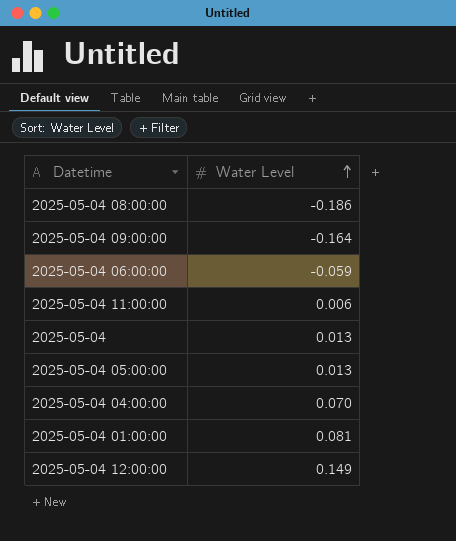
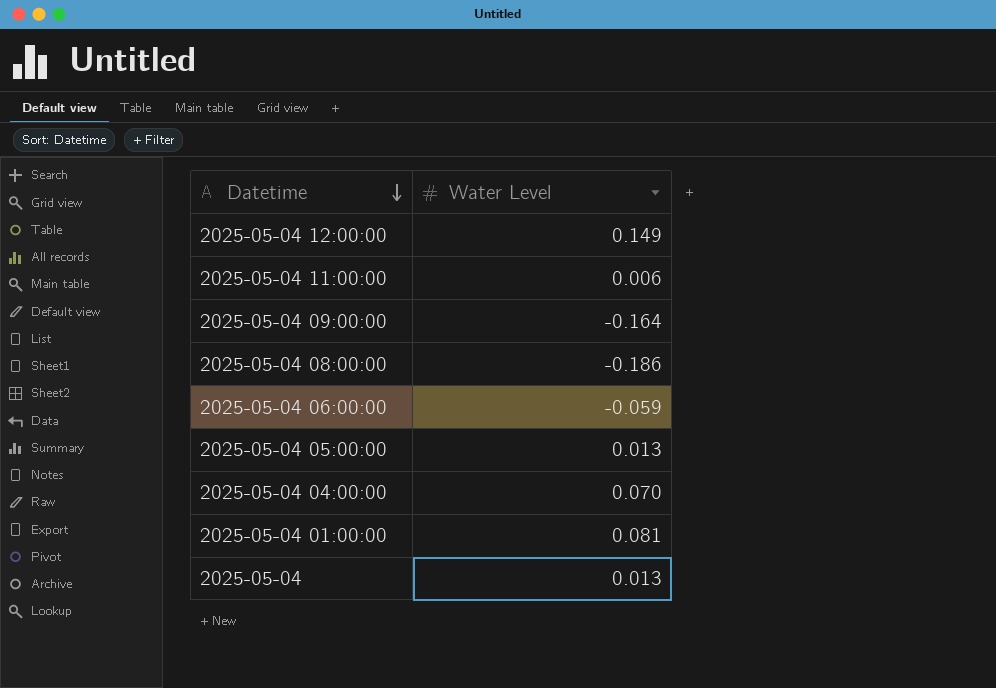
row order: Water Level ascending -> Datetime descending

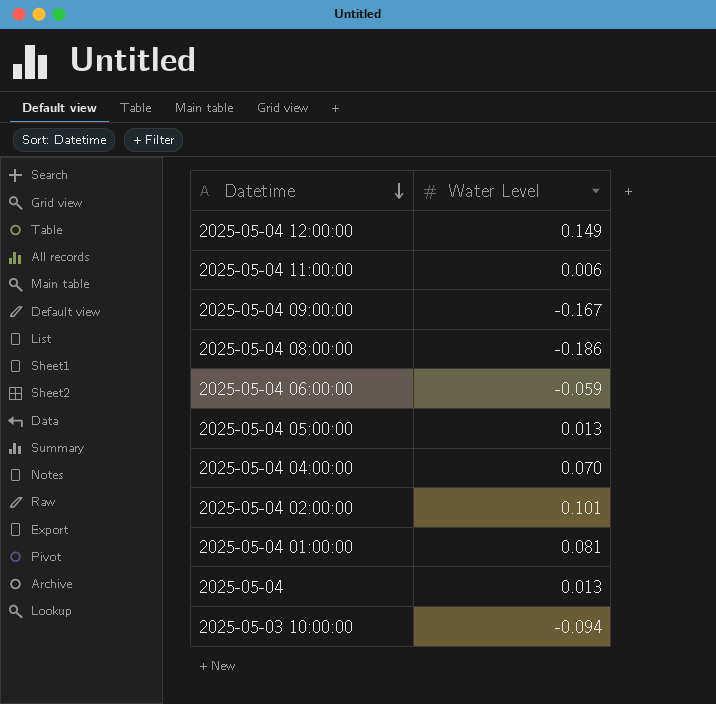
2025-05-04 09:00:00 | Water Level: -0.164 -> -0.167
row 2025-05-04 02:00:00: none -> 0.101
row 2025-05-03 10:00:00: none -> -0.094

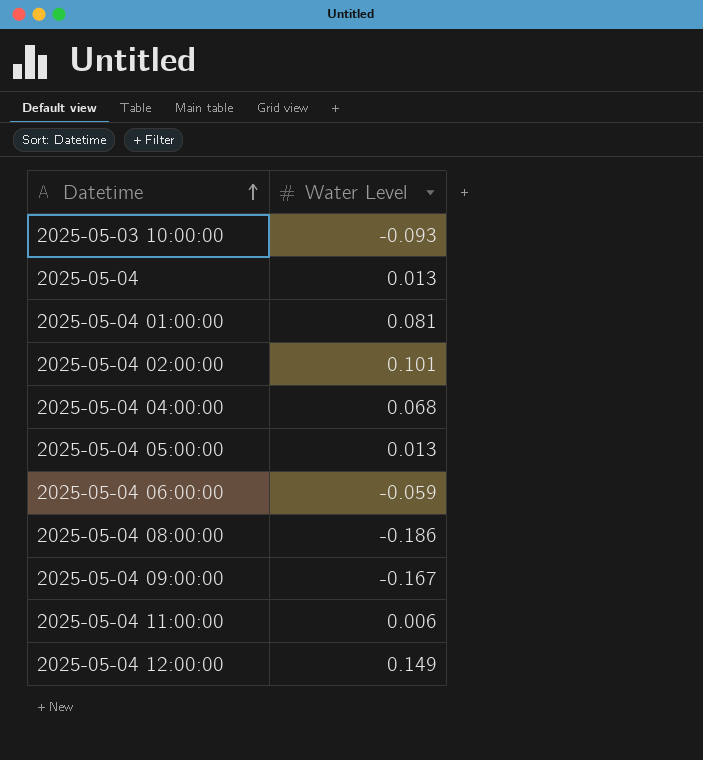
row order: Datetime descending -> Datetime ascending
2025-05-03 10:00:00 | Water Level: -0.094 -> -0.093
2025-05-04 04:00:00 | Water Level: 0.070 -> 0.068

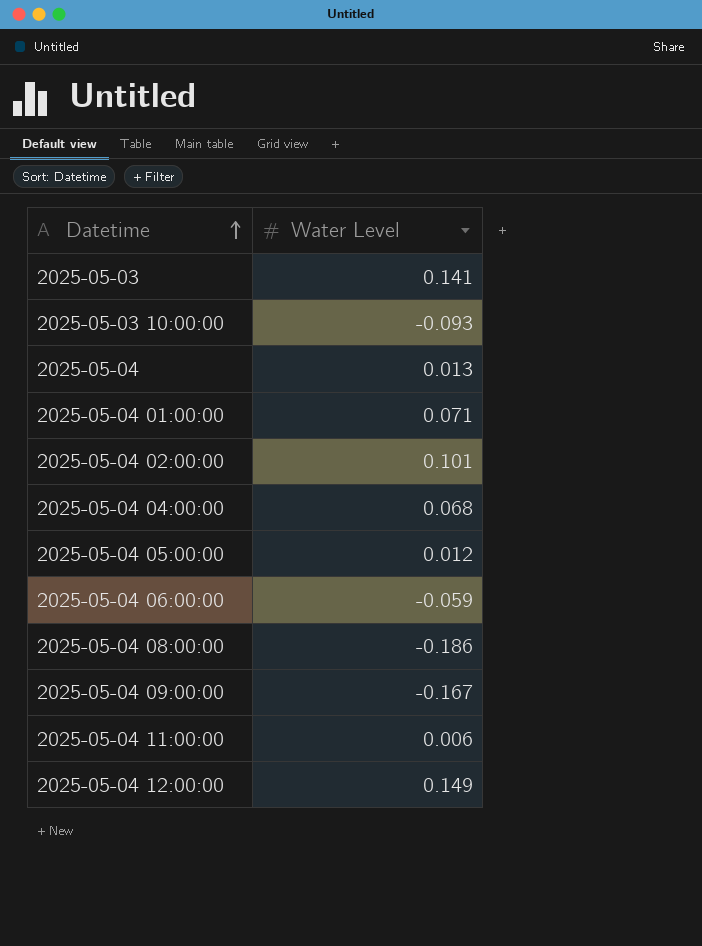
row 2025-05-03: none -> 0.141
2025-05-04 01:00:00 | Water Level: 0.081 -> 0.071
2025-05-04 05:00:00 | Water Level: 0.013 -> 0.012

